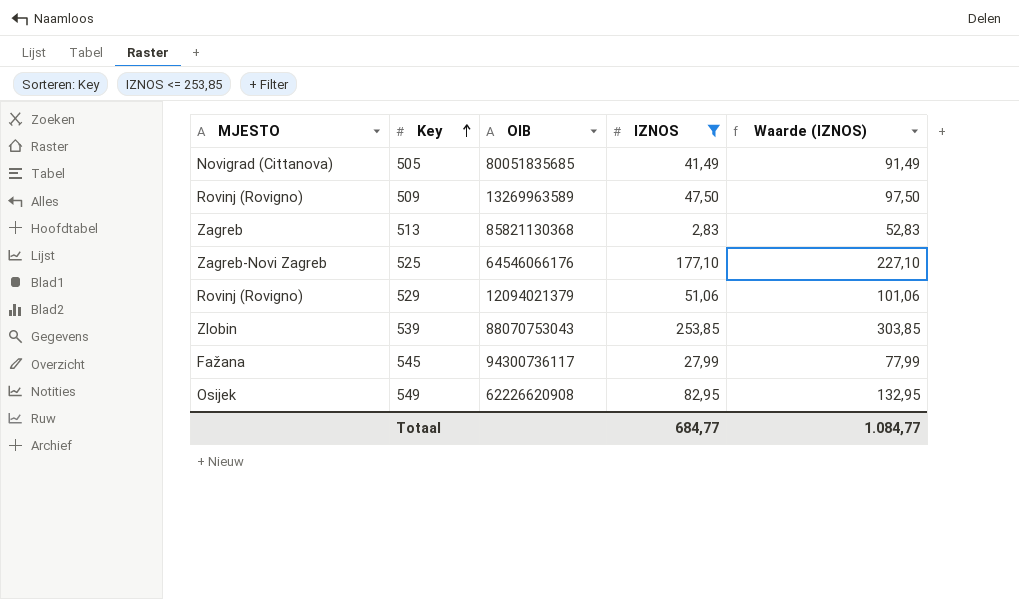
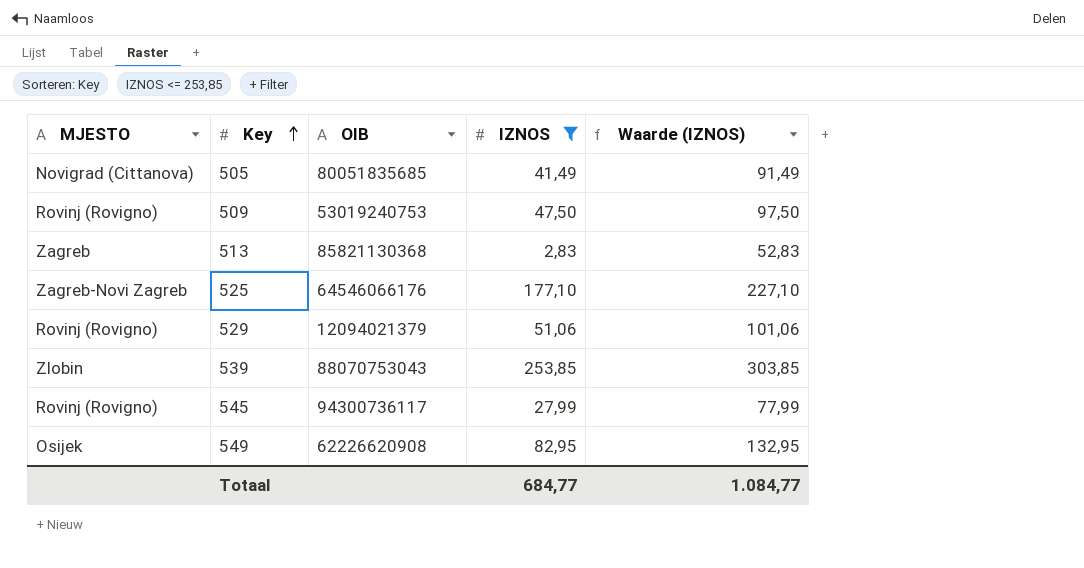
509 | OIB: 13269963589 -> 53019240753
545 | MJESTO: Fažana -> Rovinj (Rovigno)

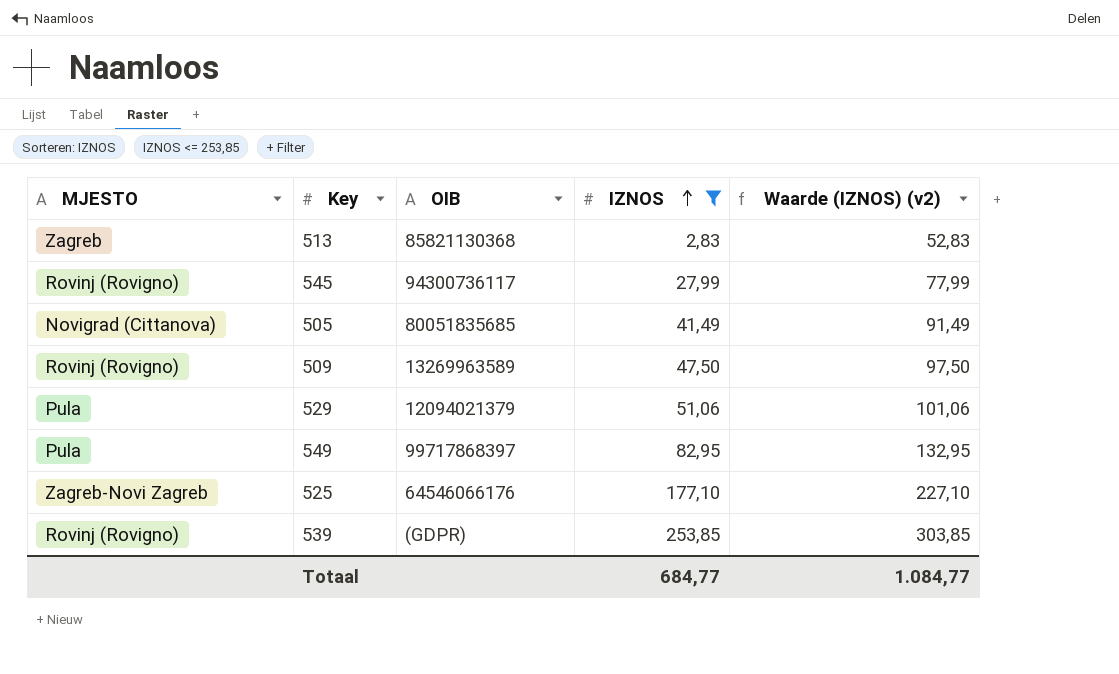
row order: Key ascending -> IZNOS ascending
column name: Waarde (IZNOS) -> Waarde (IZNOS) (v2)
509 | OIB: 53019240753 -> 13269963589
529 | MJESTO: Rovinj (Rovigno) -> Pula
549 | MJESTO: Osijek -> Pula
549 | OIB: 62226620908 -> 99717868397
539 | MJESTO: Zlobin -> Rovinj (Rovigno)
539 | OIB: 88070753043 -> (GDPR)

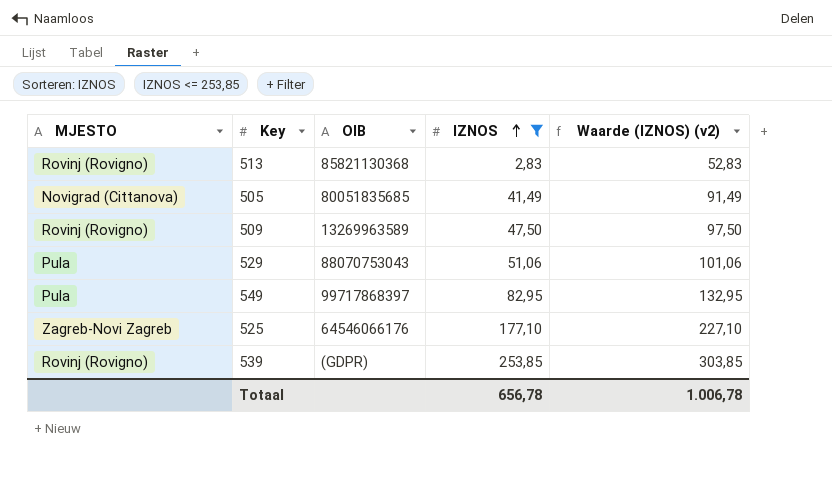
row 545: Rovinj (Rovigno) | 94300736117 | 27,99 | 77,99 -> none
513 | MJESTO: Zagreb -> Rovinj (Rovigno)
529 | OIB: 12094021379 -> 88070753043
Totaal | IZNOS: 684,77 -> 656,78
Totaal | Waarde (IZNOS) (v2): 1.084,77 -> 1.006,78

